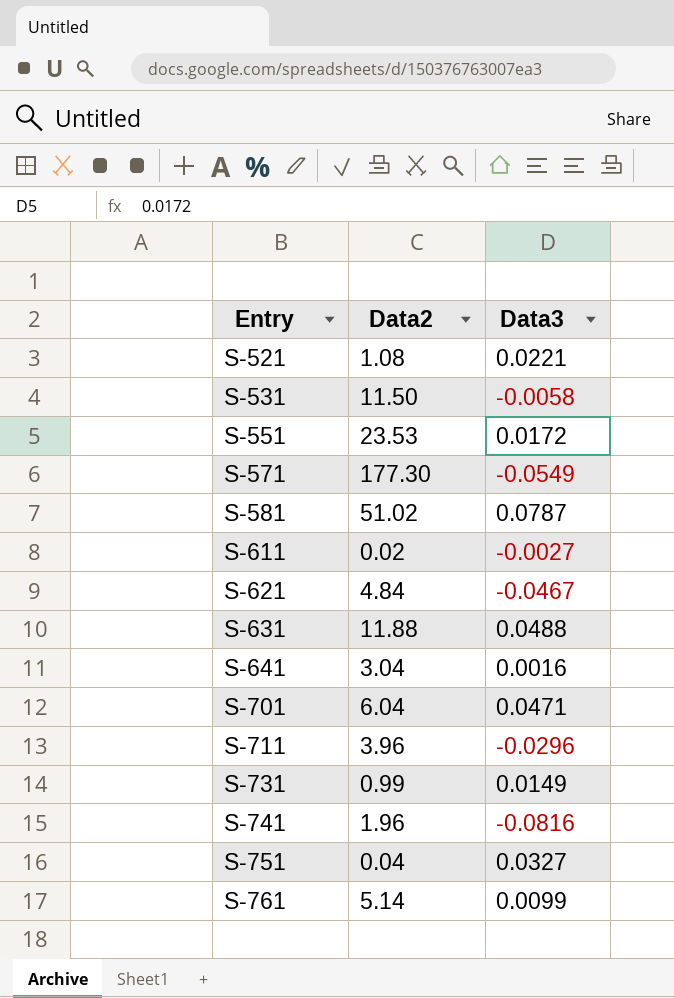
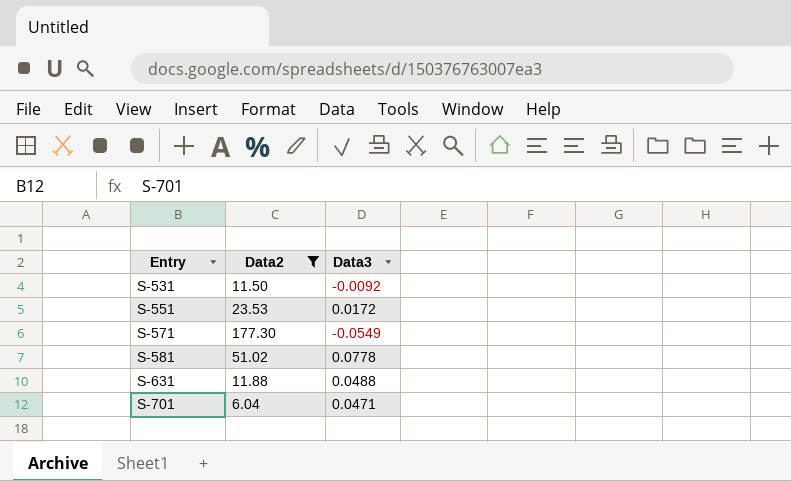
filter: none -> Data2 >= 6.04
S-531 | Data3: -0.0058 -> -0.0092
S-581 | Data3: 0.0787 -> 0.0778

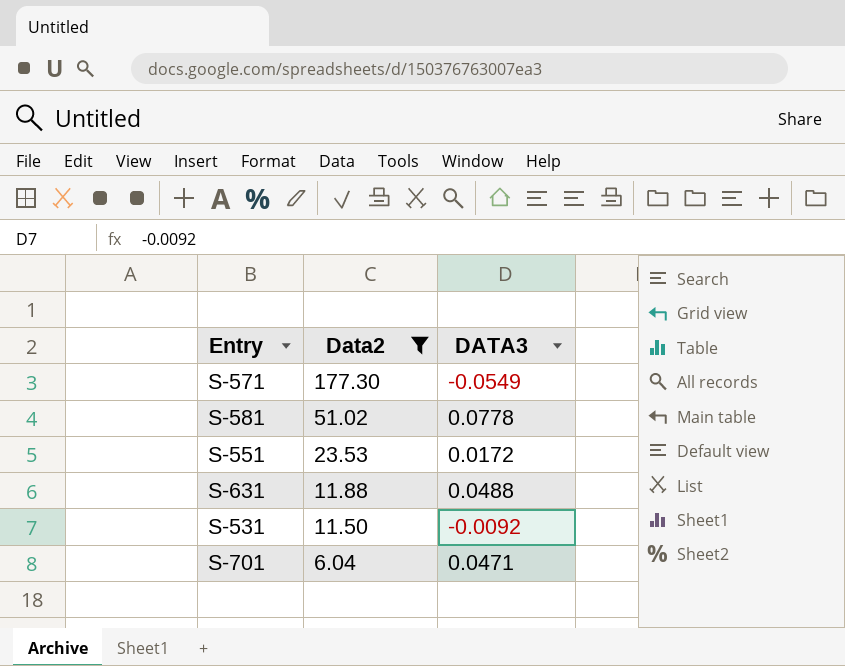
row order: Entry ascending -> Data2 descending
column name: Data3 -> DATA3

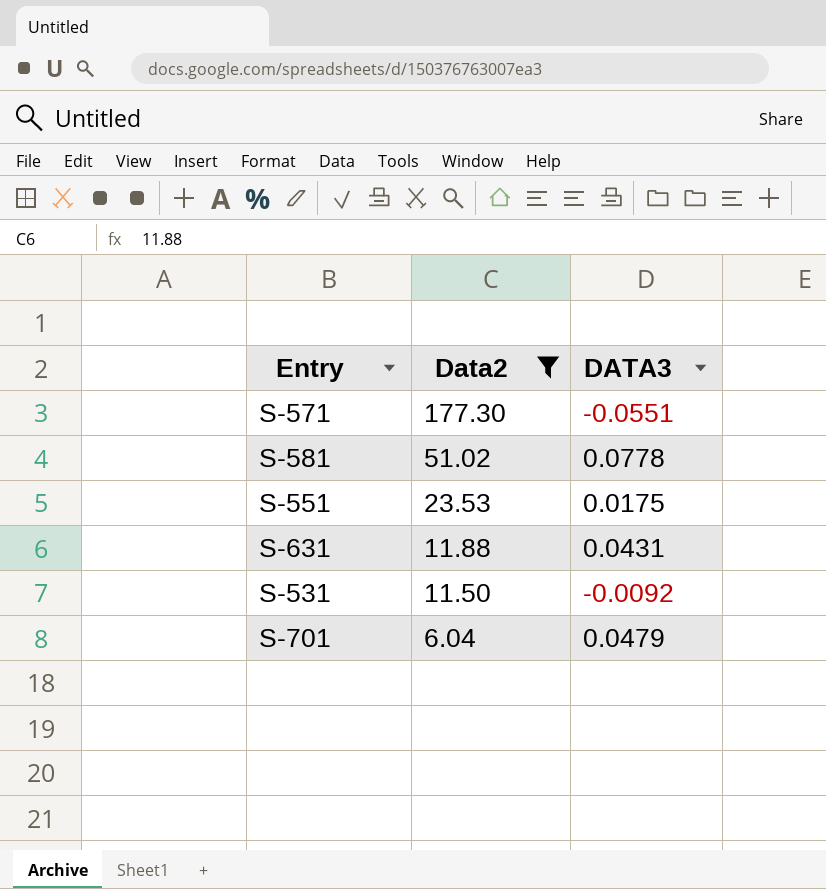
S-571 | DATA3: -0.0549 -> -0.0551
S-551 | DATA3: 0.0172 -> 0.0175
S-631 | DATA3: 0.0488 -> 0.0431
S-701 | DATA3: 0.0471 -> 0.0479

